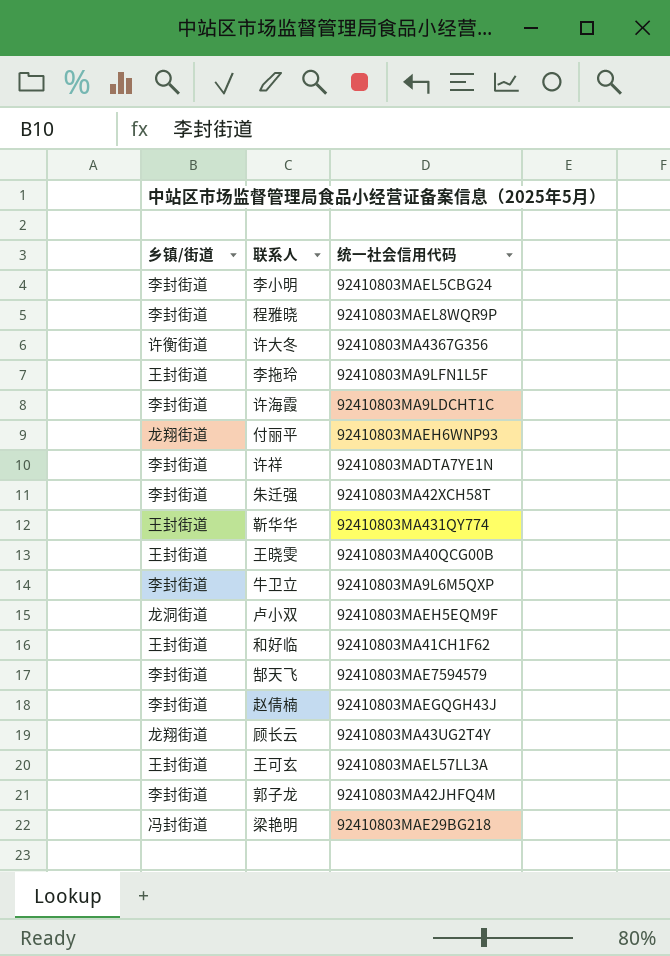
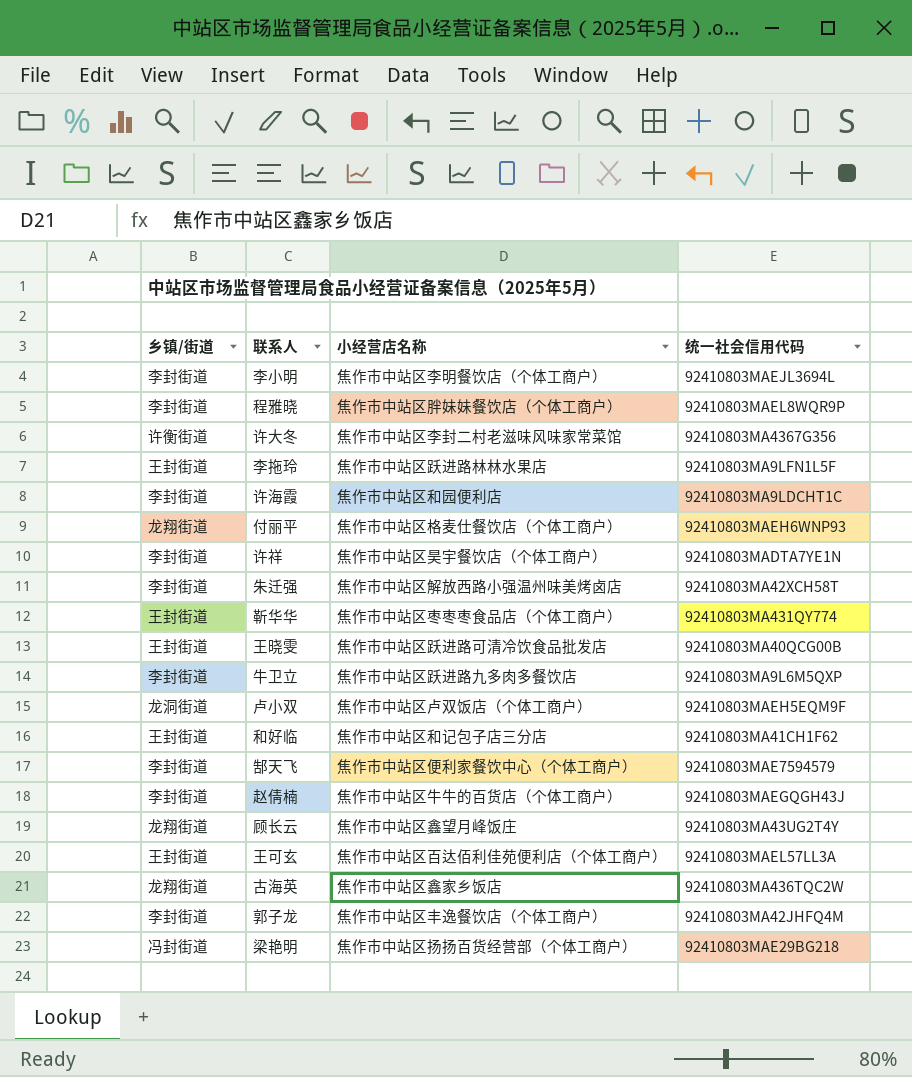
column 小经营店名称 | position: none -> 3
李小明 | 统一社会信用代码: 92410803MAEL5CBG24 -> 92410803MAEJL3694L
row 古海英: none -> 龙翔街道 | 焦作市中站区鑫家乡饭店 | 92410803MA436TQC2W

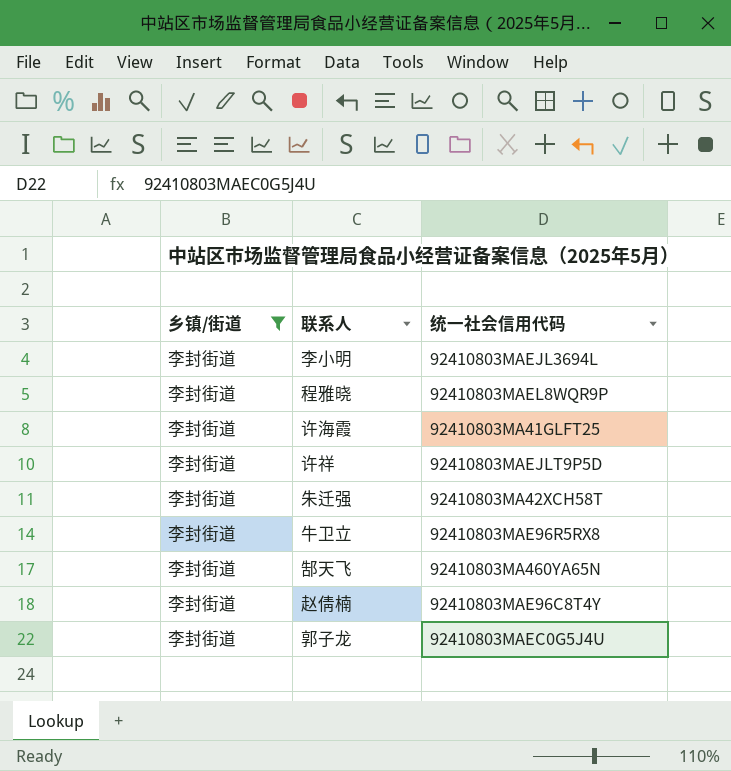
filter: none -> 乡镇/街道 = 李封街道
column 小经营店名称 | position: 3 -> none
许海霞 | 统一社会信用代码: 92410803MA9LDCHT1C -> 92410803MA41GLFT25
许祥 | 统一社会信用代码: 92410803MADTA7YE1N -> 92410803MAEJLT9P5D
牛卫立 | 统一社会信用代码: 92410803MA9L6M5QXP -> 92410803MAE96R5RX8
郜天飞 | 统一社会信用代码: 92410803MAE7594579 -> 92410803MA460YA65N
赵倩楠 | 统一社会信用代码: 92410803MAEGQGH43J -> 92410803MAE96C8T4Y
郭子龙 | 统一社会信用代码: 92410803MA42JHFQ4M -> 92410803MAEC0G5J4U

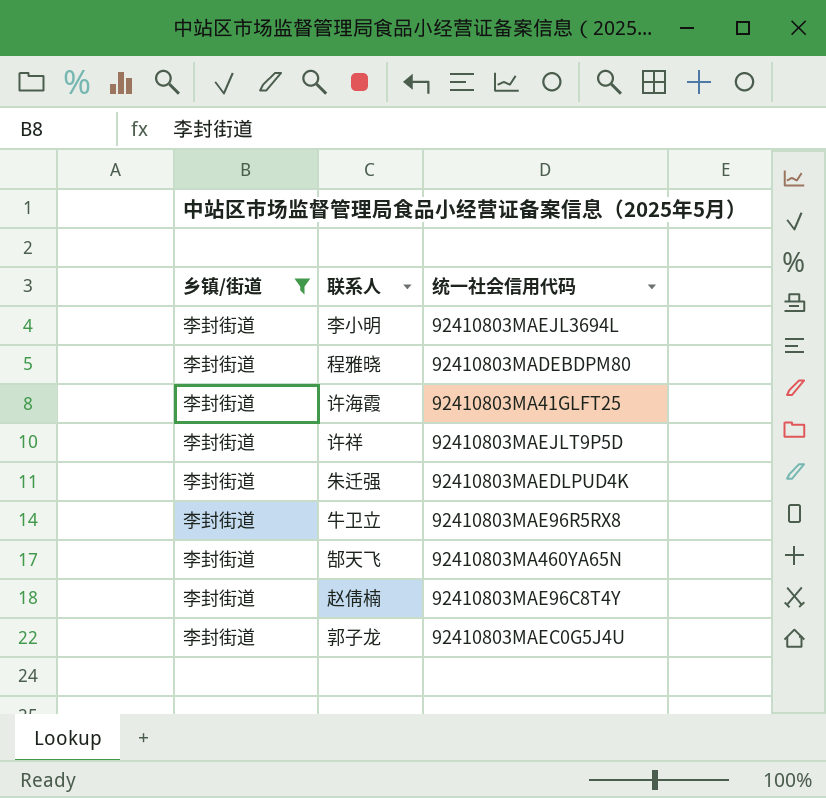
程雅晓 | 统一社会信用代码: 92410803MAEL8WQR9P -> 92410803MADEBDPM80
朱迁强 | 统一社会信用代码: 92410803MA42XCH58T -> 92410803MAEDLPUD4K

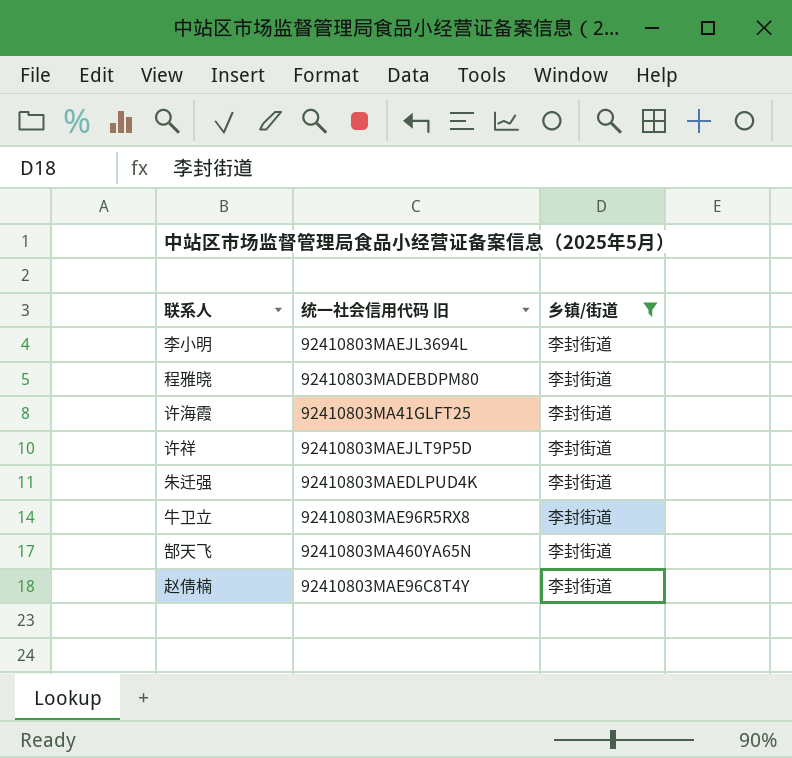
column name: 统一社会信用代码 -> 统一社会信用代码 旧
column 乡镇/街道 | position: 1 -> 3
row 郭子龙: 李封街道 | 92410803MAEC0G5J4U -> none

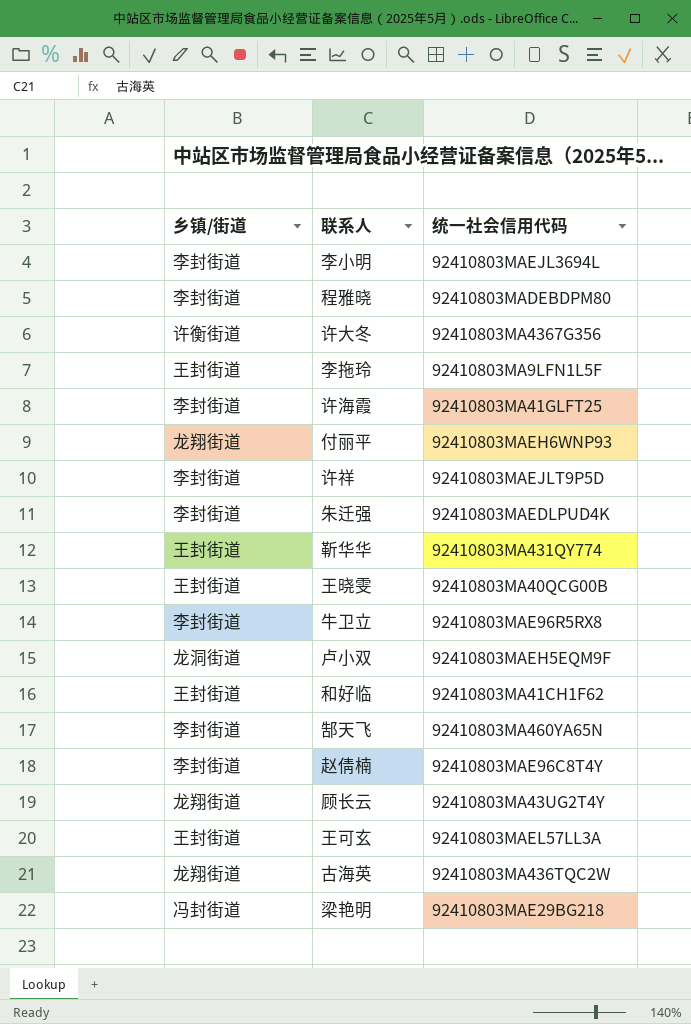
filter: 乡镇/街道 = 李封街道 -> none
column 乡镇/街道 | position: 3 -> 1
column name: 统一社会信用代码 旧 -> 统一社会信用代码

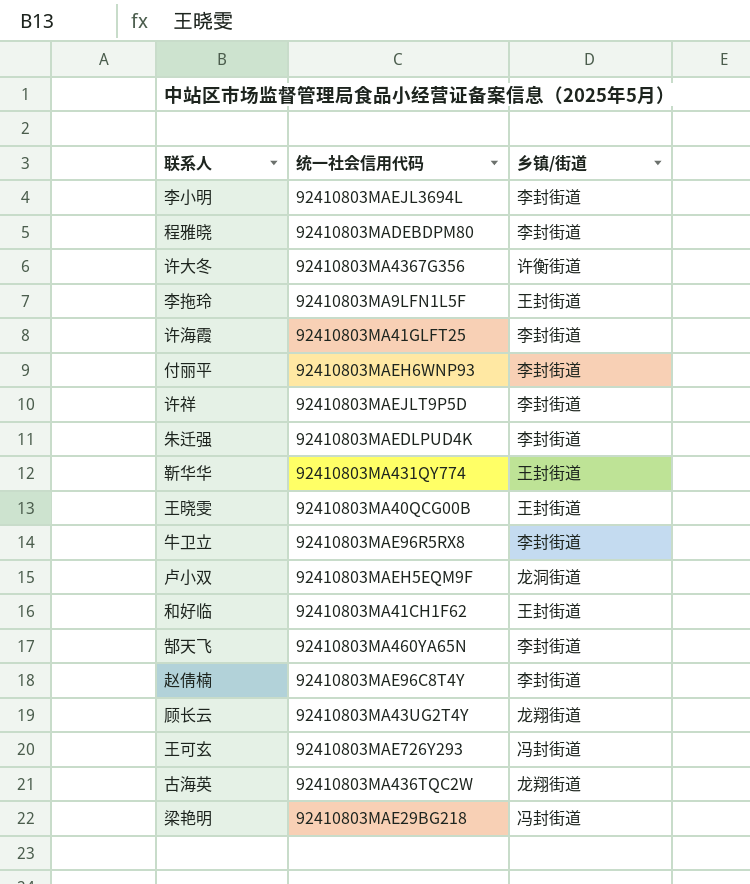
column 乡镇/街道 | position: 1 -> 3
付丽平 | 乡镇/街道: 龙翔街道 -> 李封街道
王可玄 | 统一社会信用代码: 92410803MAEL57LL3A -> 92410803MAE726Y293
王可玄 | 乡镇/街道: 王封街道 -> 冯封街道

